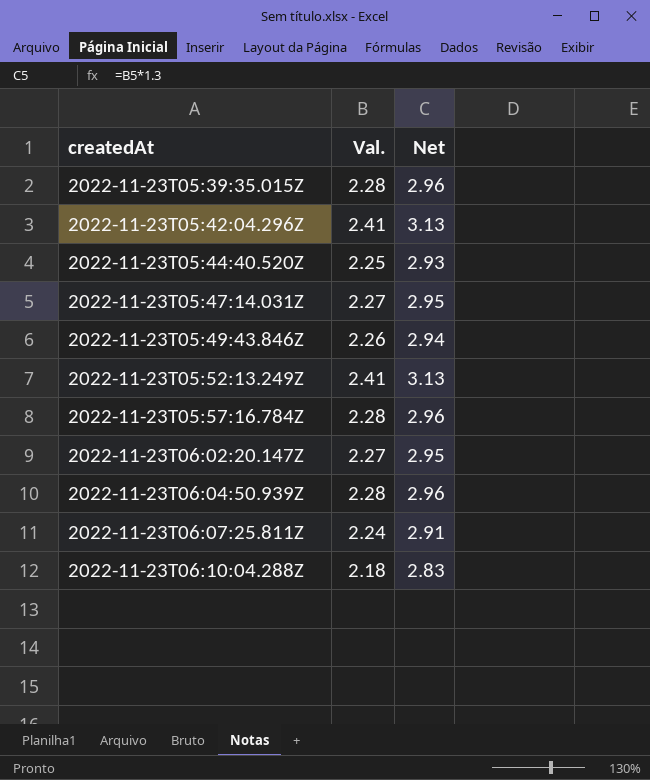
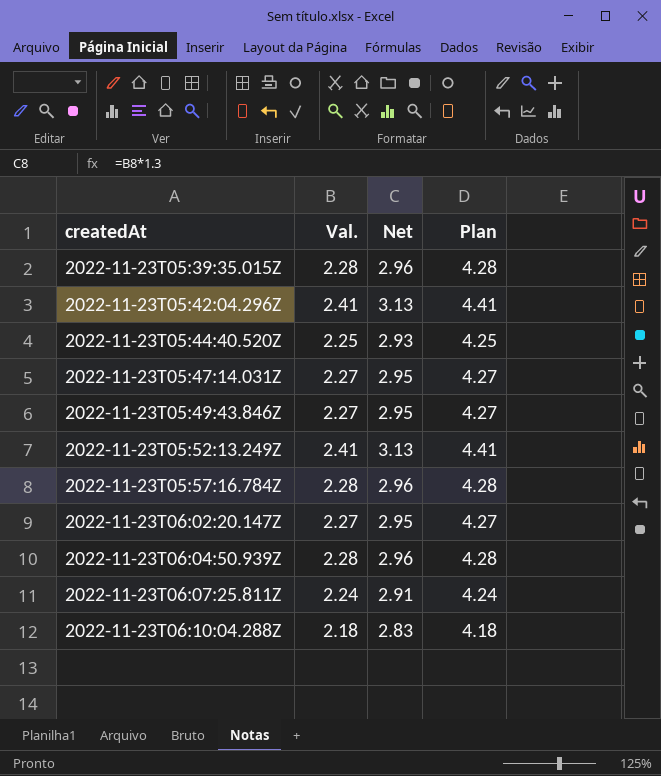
column Plan | formula: none -> [Val.] + 2
2022-11-23T05:49:43.846Z | Val.: 2.26 -> 2.27
2022-11-23T05:49:43.846Z | Net: 2.94 -> 2.95

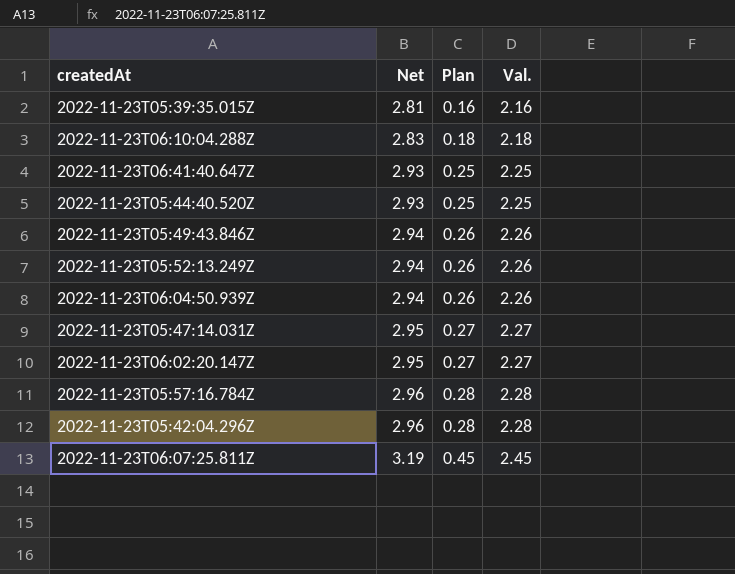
row order: createdAt ascending -> Net ascending
column Plan | formula: [Val.] + 2 -> [Val.] - 2
column Val. | position: 2 -> 4
2022-11-23T05:39:35.015Z | Net: 2.96 -> 2.81
2022-11-23T05:39:35.015Z | Val.: 2.28 -> 2.16
row 2022-11-23T06:41:40.647Z: none -> 2.93 | 0.25 | 2.25
2022-11-23T05:49:43.846Z | Net: 2.95 -> 2.94
2022-11-23T05:49:43.846Z | Val.: 2.27 -> 2.26
2022-11-23T05:52:13.249Z | Net: 3.13 -> 2.94
2022-11-23T05:52:13.249Z | Val.: 2.41 -> 2.26
2022-11-23T06:04:50.939Z | Net: 2.96 -> 2.94
2022-11-23T06:04:50.939Z | Val.: 2.28 -> 2.26
2022-11-23T05:42:04.296Z | Net: 3.13 -> 2.96
2022-11-23T05:42:04.296Z | Val.: 2.41 -> 2.28
2022-11-23T06:07:25.811Z | Net: 2.91 -> 3.19
2022-11-23T06:07:25.811Z | Val.: 2.24 -> 2.45

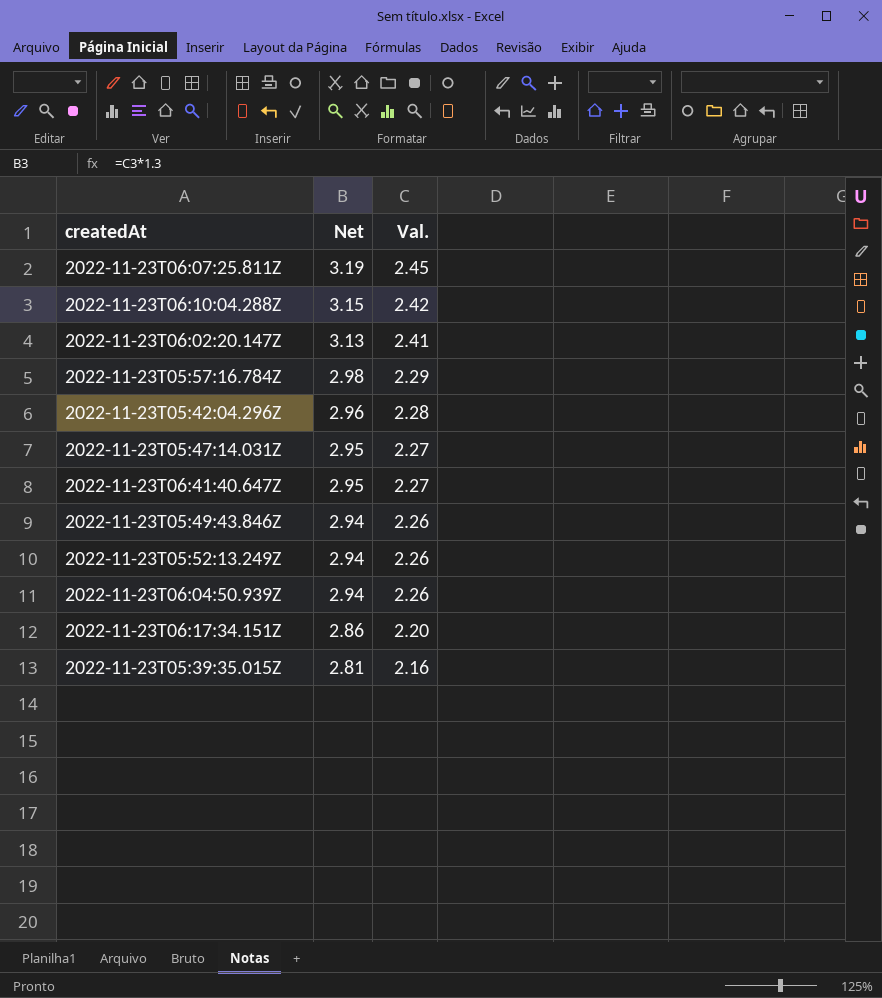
row order: Net ascending -> Net descending
column Plan | formula: [Val.] - 2 -> none
row 2022-11-23T05:44:40.520Z: 2.93 | 0.25 | 2.25 -> none
2022-11-23T06:10:04.288Z | Net: 2.83 -> 3.15
2022-11-23T06:10:04.288Z | Val.: 2.18 -> 2.42
2022-11-23T06:02:20.147Z | Net: 2.95 -> 3.13
2022-11-23T06:02:20.147Z | Val.: 2.27 -> 2.41
2022-11-23T05:57:16.784Z | Net: 2.96 -> 2.98
2022-11-23T05:57:16.784Z | Val.: 2.28 -> 2.29
2022-11-23T06:41:40.647Z | Net: 2.93 -> 2.95
2022-11-23T06:41:40.647Z | Val.: 2.25 -> 2.27
row 2022-11-23T06:17:34.151Z: none -> 2.86 | 2.20

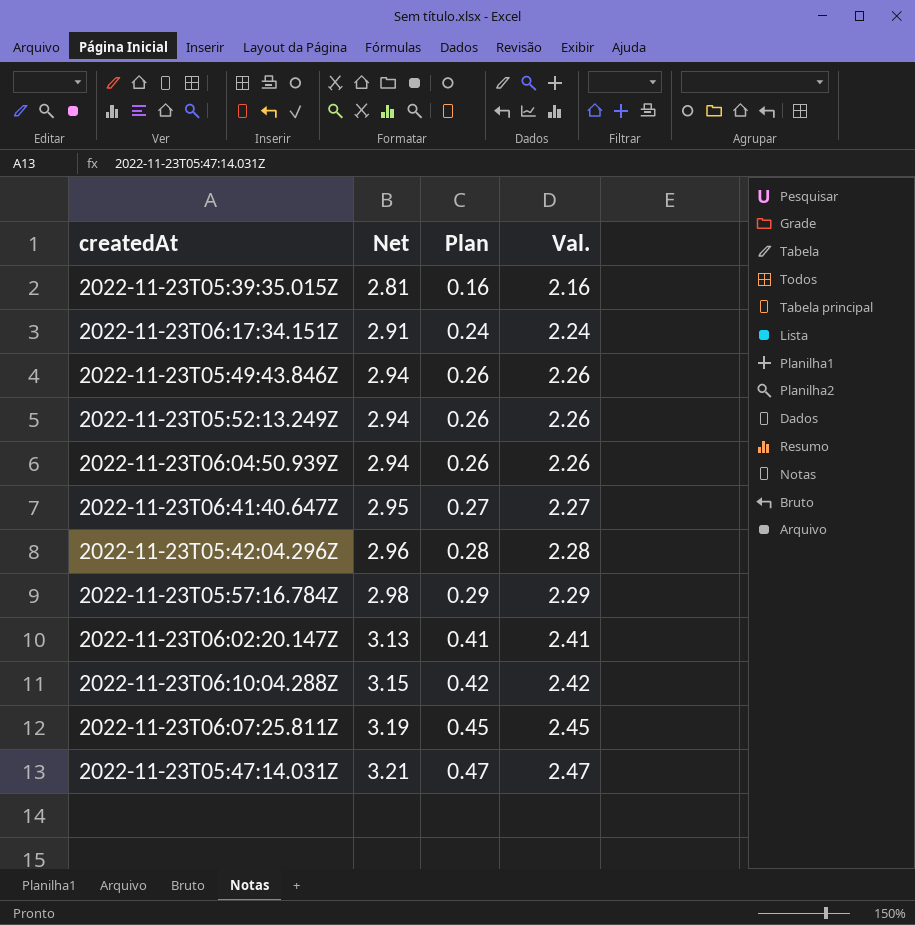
row order: Net descending -> Net ascending
column Plan | formula: none -> [Val.] - 2
2022-11-23T06:17:34.151Z | Net: 2.86 -> 2.91
2022-11-23T06:17:34.151Z | Val.: 2.20 -> 2.24
2022-11-23T05:47:14.031Z | Net: 2.95 -> 3.21
2022-11-23T05:47:14.031Z | Val.: 2.27 -> 2.47

